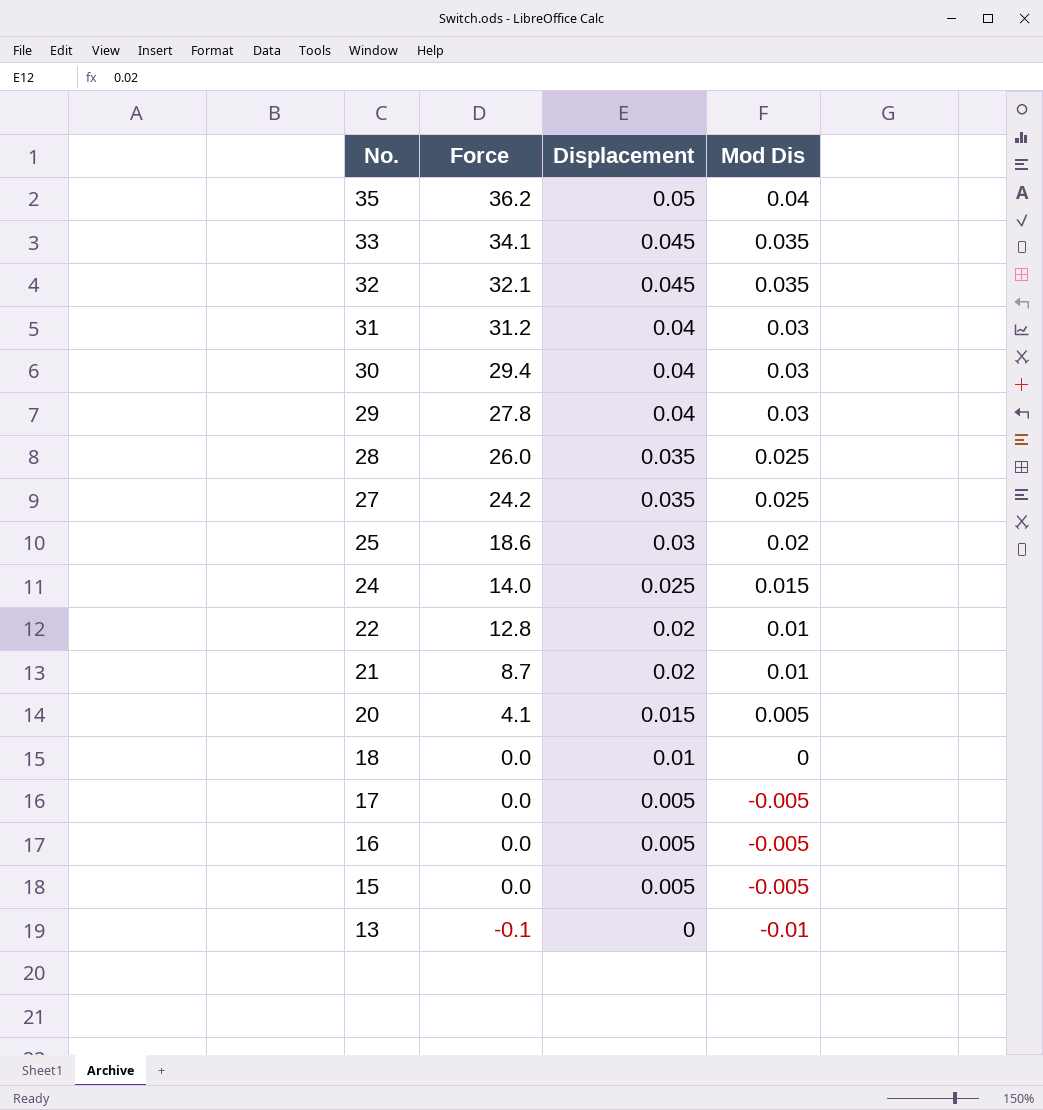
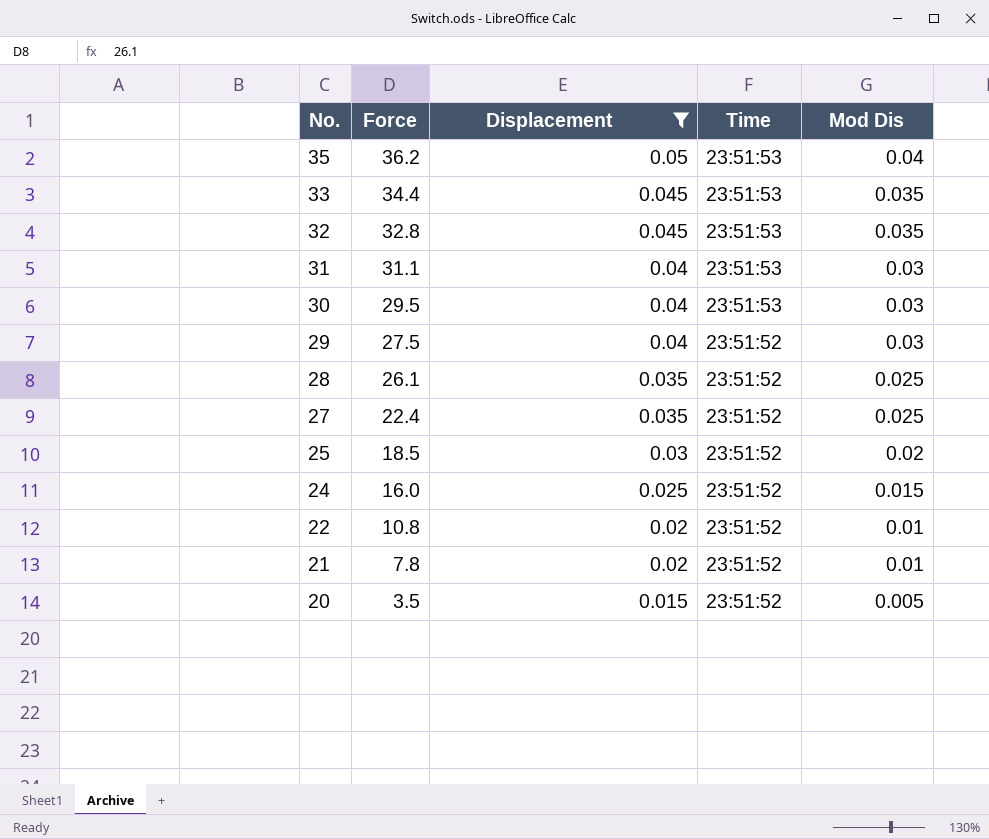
filter: none -> Displacement >= 0.015
column Time | position: none -> 4
33 | Force: 34.1 -> 34.4
32 | Force: 32.1 -> 32.8
31 | Force: 31.2 -> 31.1
30 | Force: 29.4 -> 29.5
29 | Force: 27.8 -> 27.5
28 | Force: 26.0 -> 26.1
27 | Force: 24.2 -> 22.4
25 | Force: 18.6 -> 18.5
24 | Force: 14.0 -> 16.0
22 | Force: 12.8 -> 10.8
21 | Force: 8.7 -> 7.8
20 | Force: 4.1 -> 3.5

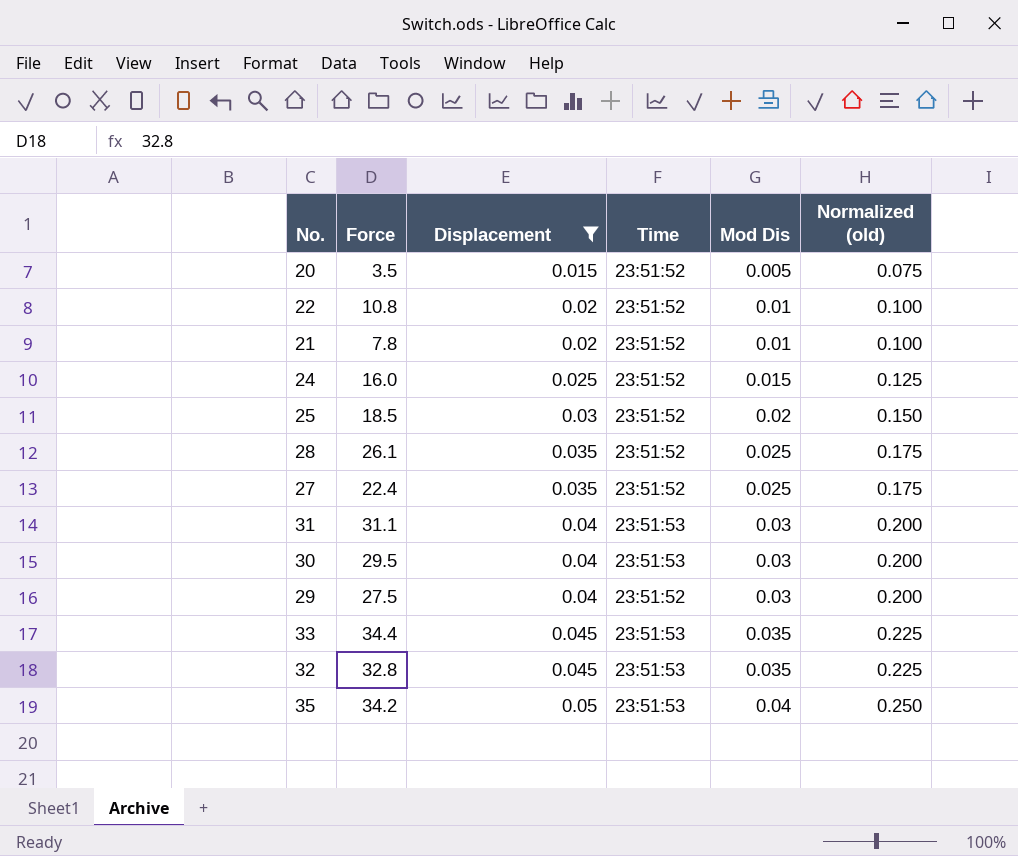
row order: No. descending -> Displacement ascending
column Normalized (old) | formula: none -> [Displacement] * 5
35 | Force: 36.2 -> 34.2

